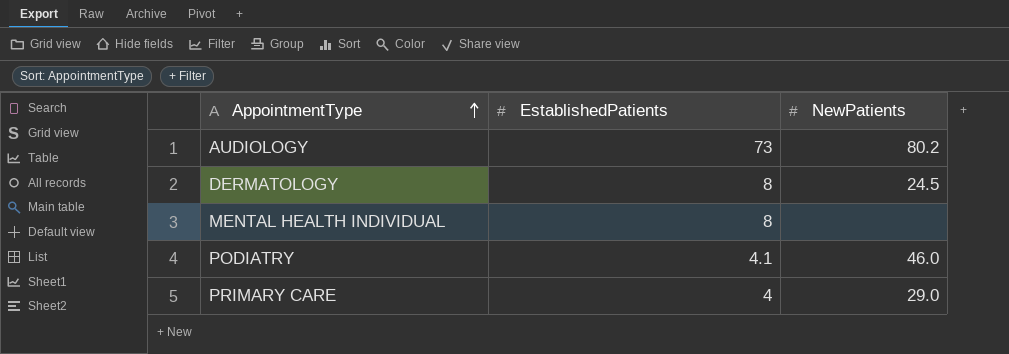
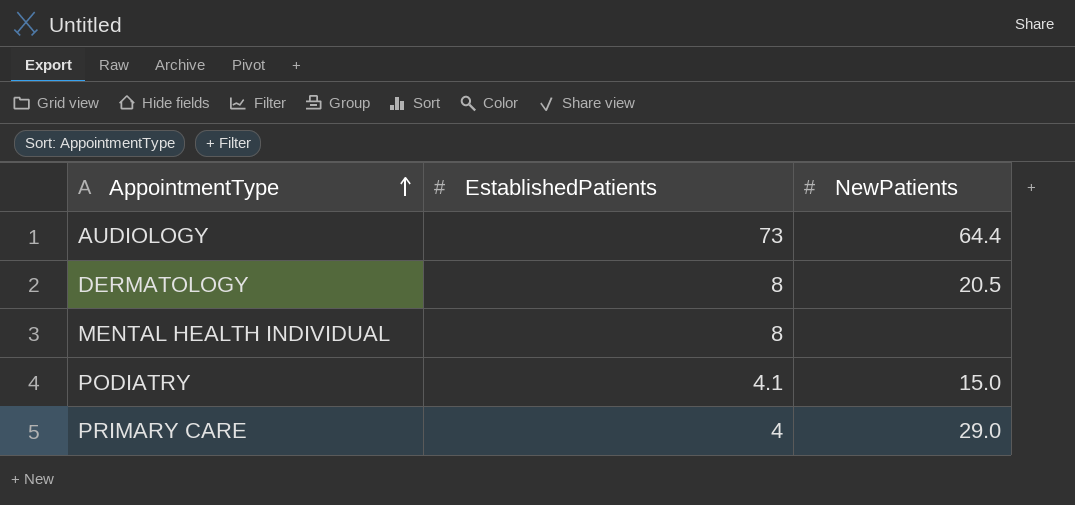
AUDIOLOGY | NewPatients: 80.2 -> 64.4
DERMATOLOGY | NewPatients: 24.5 -> 20.5
PODIATRY | NewPatients: 46.0 -> 15.0

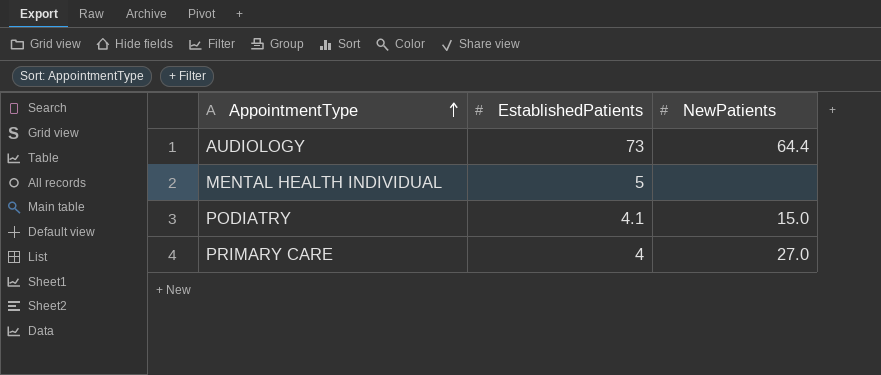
row DERMATOLOGY: 8 | 20.5 -> none
MENTAL HEALTH INDIVIDUAL | EstablishedPatients: 8 -> 5
PRIMARY CARE | NewPatients: 29.0 -> 27.0

